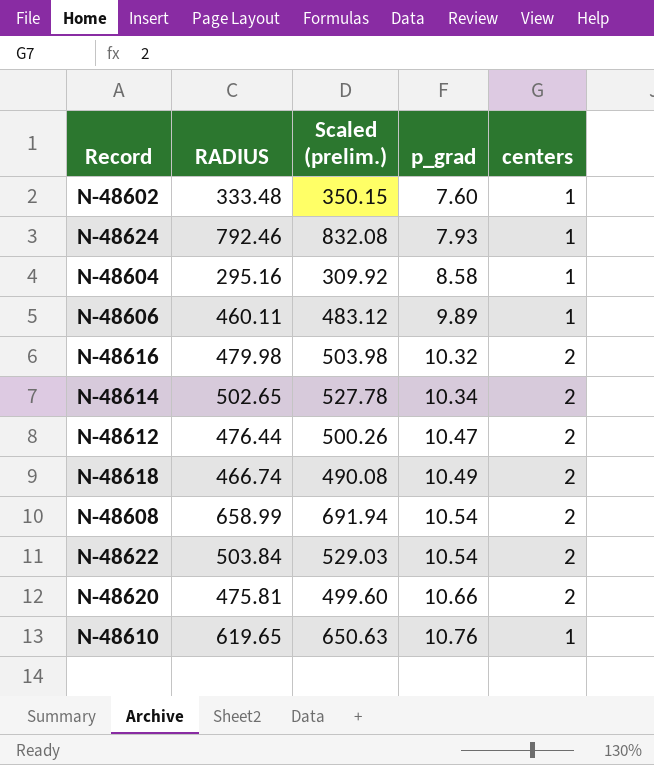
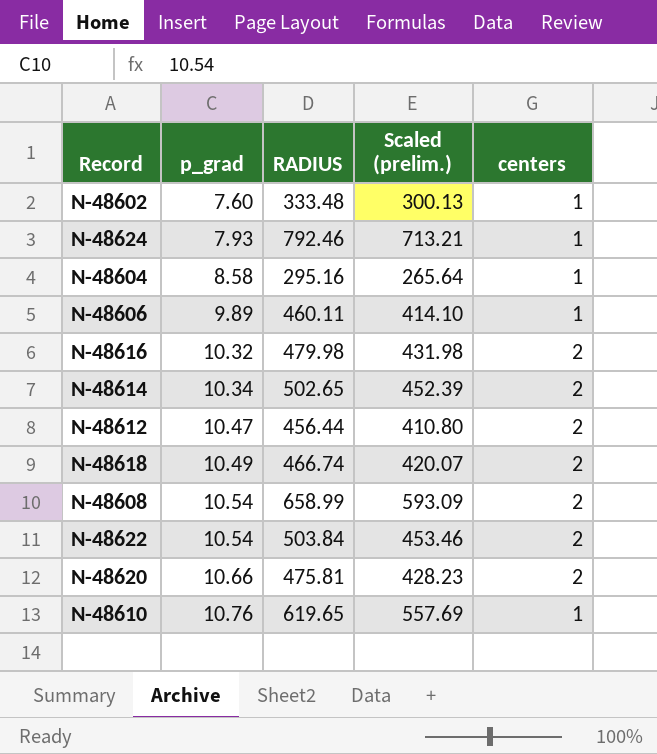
column p_grad | position: 4 -> 2
column Scaled (prelim.) | formula: [RADIUS] * 1.05 -> [RADIUS] * 0.9
N-48612 | RADIUS: 476.44 -> 456.44

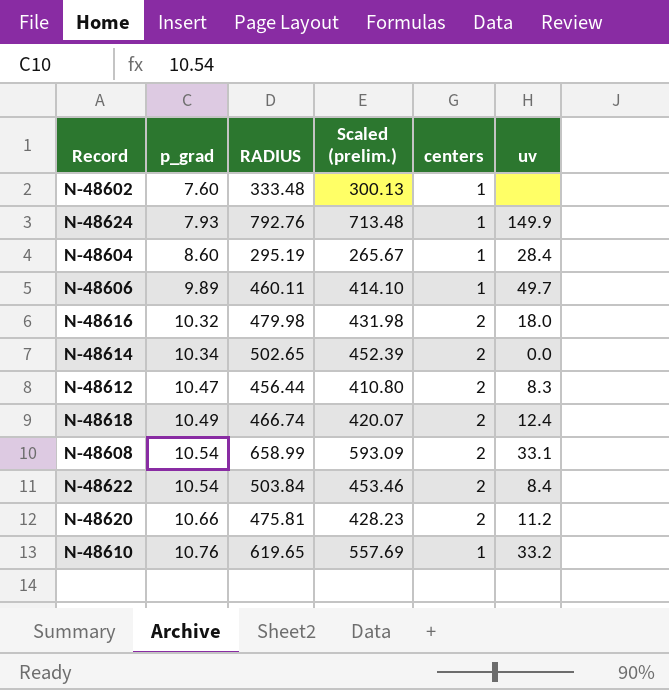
column uv | position: none -> 6
N-48624 | RADIUS: 792.46 -> 792.76
N-48624 | Scaled (prelim.): 713.21 -> 713.48
N-48604 | p_grad: 8.58 -> 8.60
N-48604 | RADIUS: 295.16 -> 295.19
N-48604 | Scaled (prelim.): 265.64 -> 265.67

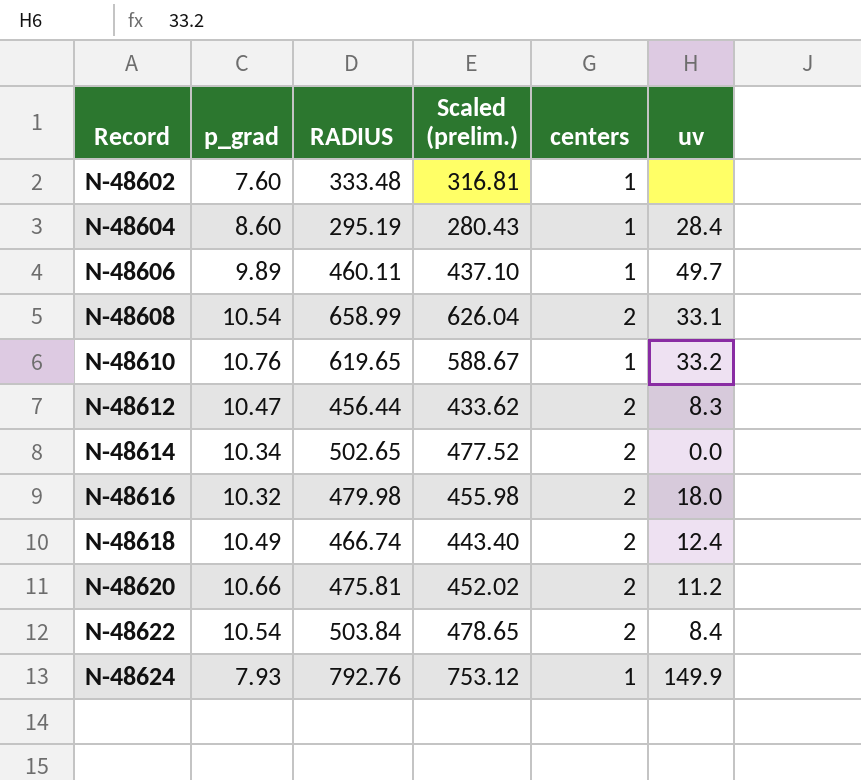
row order: p_grad ascending -> Record ascending
column Scaled (prelim.) | formula: [RADIUS] * 0.9 -> [RADIUS] * 0.95

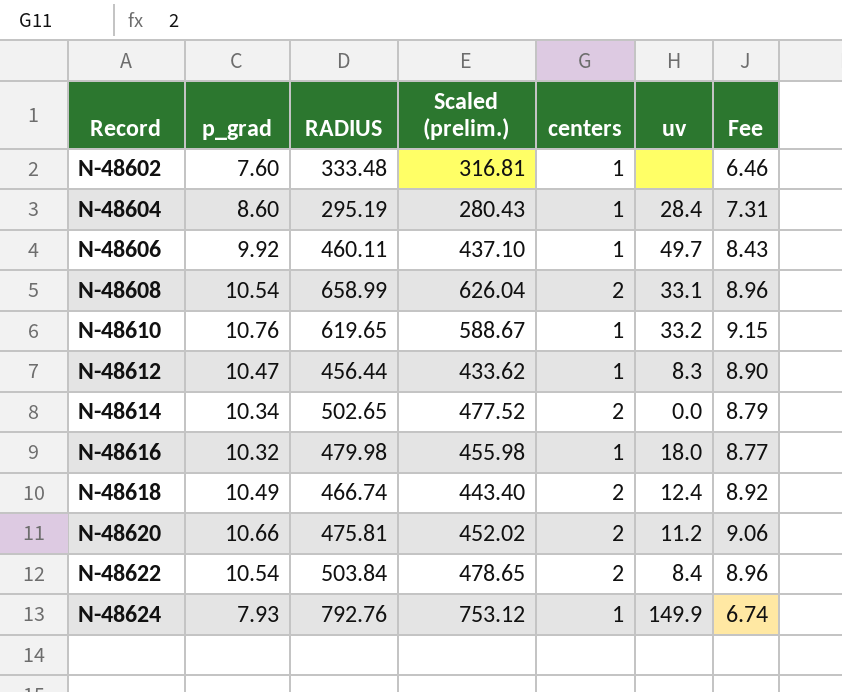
column Fee | formula: none -> [p_grad] * 0.85
N-48606 | p_grad: 9.89 -> 9.92
N-48612 | centers: 2 -> 1
N-48616 | centers: 2 -> 1

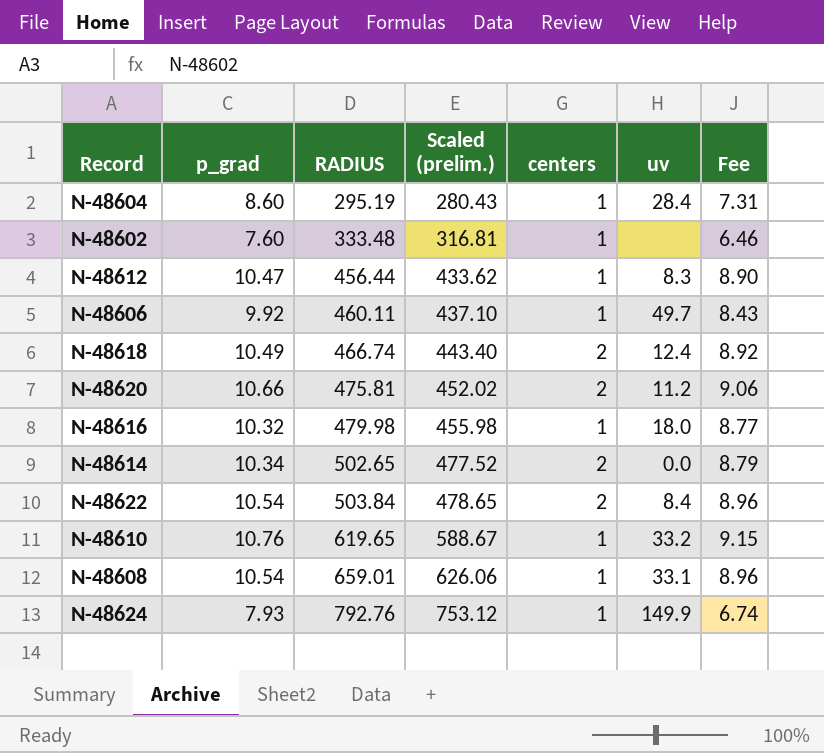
row order: Record ascending -> RADIUS ascending
N-48608 | RADIUS: 658.99 -> 659.01
N-48608 | Scaled (prelim.): 626.04 -> 626.06
N-48608 | centers: 2 -> 1

